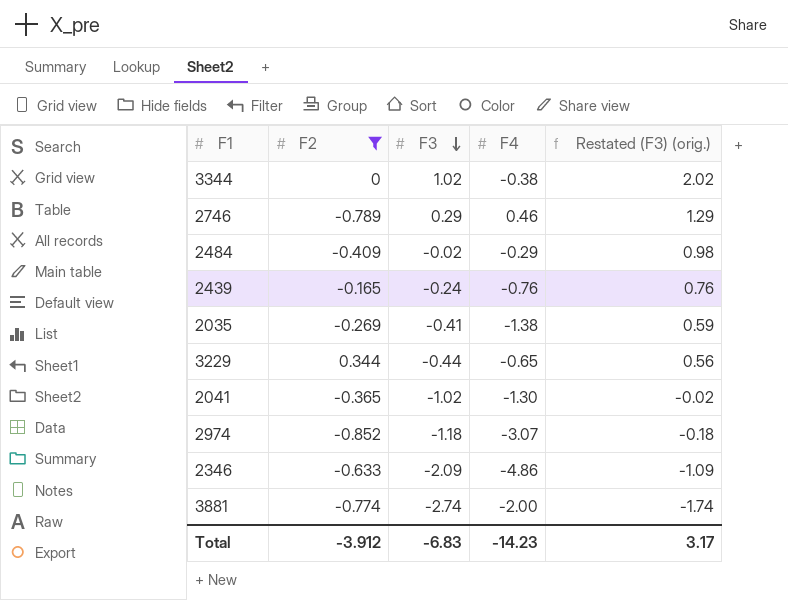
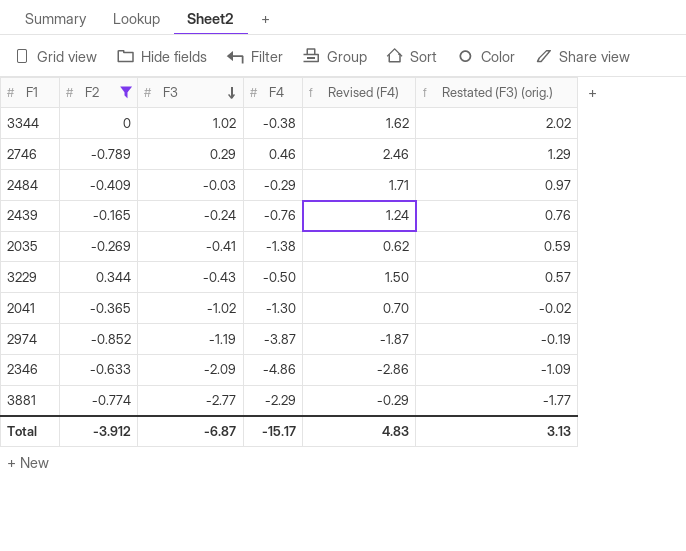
column Revised (F4) | formula: none -> [F4] + 2
2484 | F3: -0.02 -> -0.03
2484 | Restated (F3) (orig.): 0.98 -> 0.97
3229 | F3: -0.44 -> -0.43
3229 | F4: -0.65 -> -0.50
3229 | Restated (F3) (orig.): 0.56 -> 0.57
2974 | F3: -1.18 -> -1.19
2974 | F4: -3.07 -> -3.87
2974 | Restated (F3) (orig.): -0.18 -> -0.19
3881 | F3: -2.74 -> -2.77
3881 | F4: -2.00 -> -2.29
3881 | Restated (F3) (orig.): -1.74 -> -1.77
Total | F3: -6.83 -> -6.87
Total | F4: -14.23 -> -15.17
Total | Restated (F3) (orig.): 3.17 -> 3.13

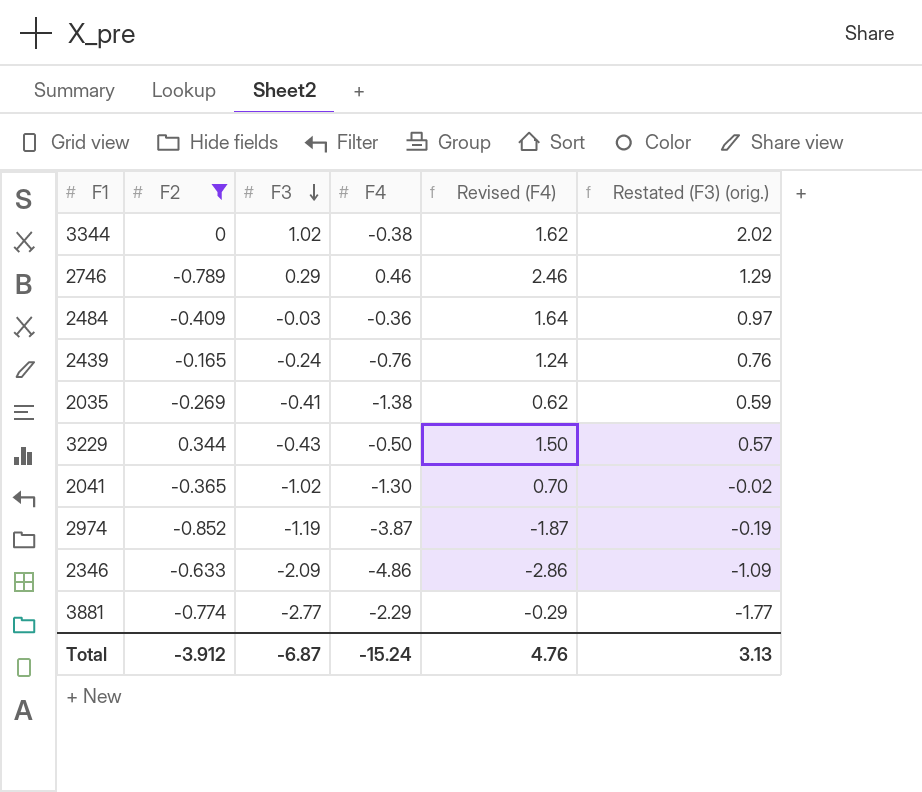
2484 | F4: -0.29 -> -0.36
2484 | Revised (F4): 1.71 -> 1.64
Total | F4: -15.17 -> -15.24
Total | Revised (F4): 4.83 -> 4.76

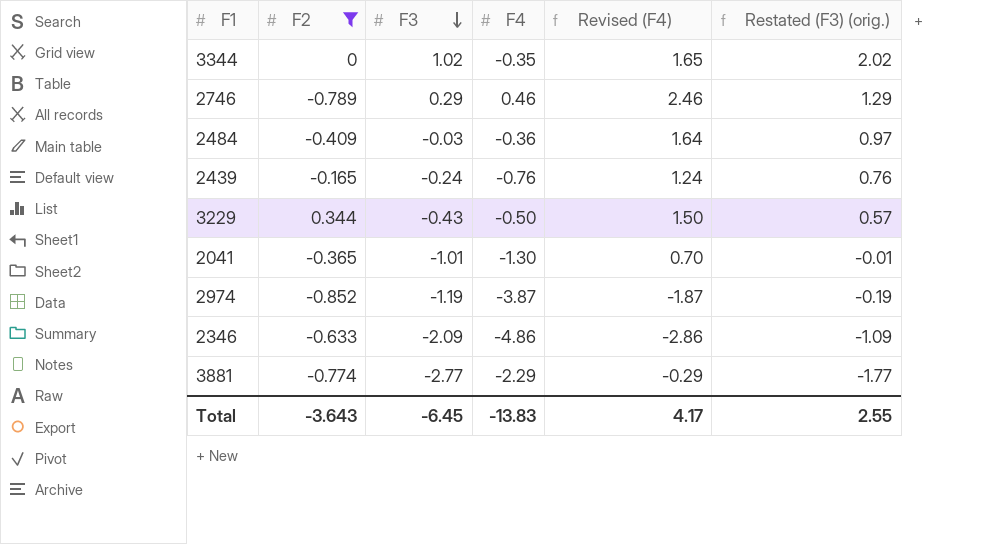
row 2035: -0.269 | -0.41 | -1.38 | 0.62 | 0.59 -> none
3344 | F4: -0.38 -> -0.35
3344 | Revised (F4): 1.62 -> 1.65
2041 | F3: -1.02 -> -1.01
2041 | Restated (F3) (orig.): -0.02 -> -0.01
Total | F2: -3.912 -> -3.643
Total | F3: -6.87 -> -6.45
Total | F4: -15.24 -> -13.83
Total | Revised (F4): 4.76 -> 4.17
Total | Restated (F3) (orig.): 3.13 -> 2.55

